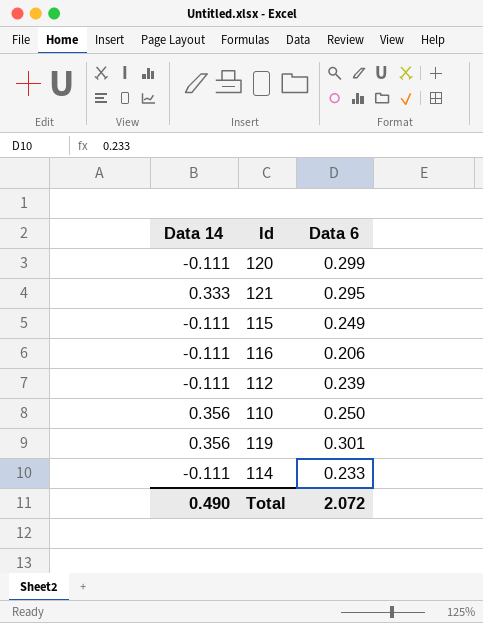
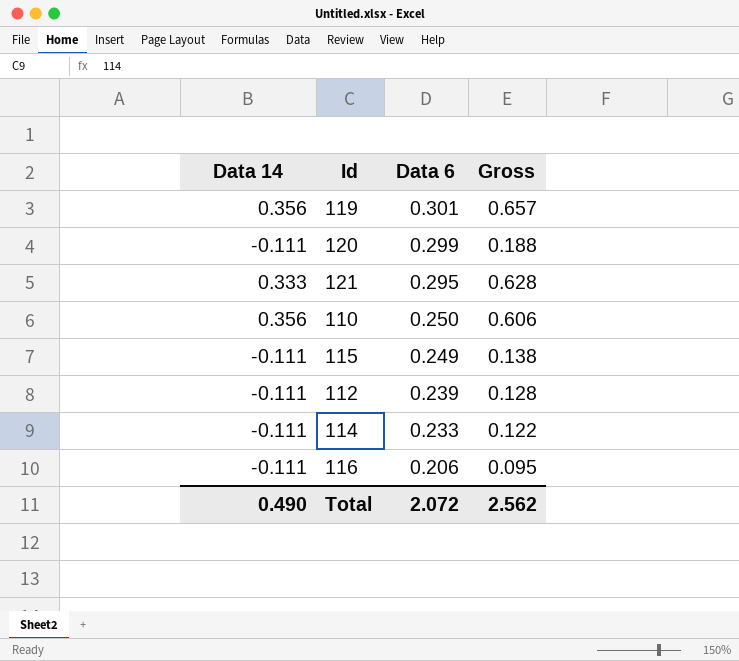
row order: none -> Data 6 descending
column Gross | formula: none -> [Data 14] + [Data 6]

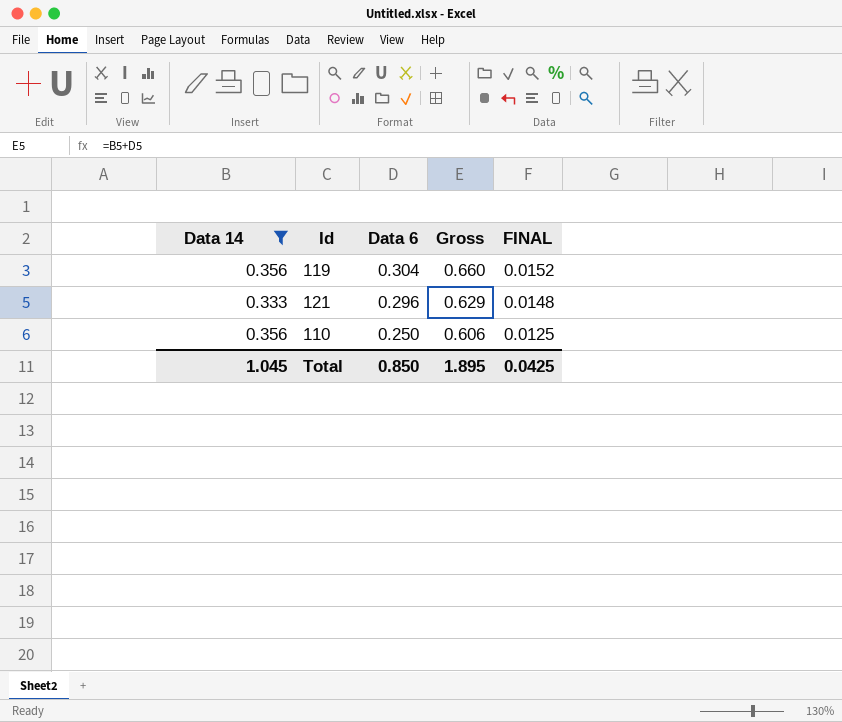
filter: none -> Data 14 != -0.111
column FINAL | formula: none -> [Data 6] * 0.05
119 | Data 6: 0.301 -> 0.304
119 | Gross: 0.657 -> 0.660
121 | Data 6: 0.295 -> 0.296
121 | Gross: 0.628 -> 0.629
Total | Data 14: 0.490 -> 1.045
Total | Data 6: 2.072 -> 0.850
Total | Gross: 2.562 -> 1.895

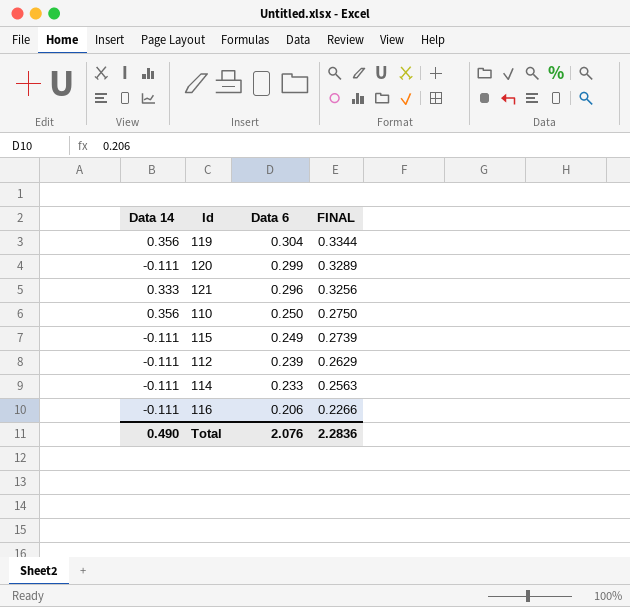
filter: Data 14 != -0.111 -> none
column Gross | formula: [Data 14] + [Data 6] -> none
column FINAL | formula: [Data 6] * 0.05 -> [Data 6] * 1.1
Total | Data 14: 1.045 -> 0.490
Total | Data 6: 0.850 -> 2.076
Total | FINAL: 0.0425 -> 2.2836

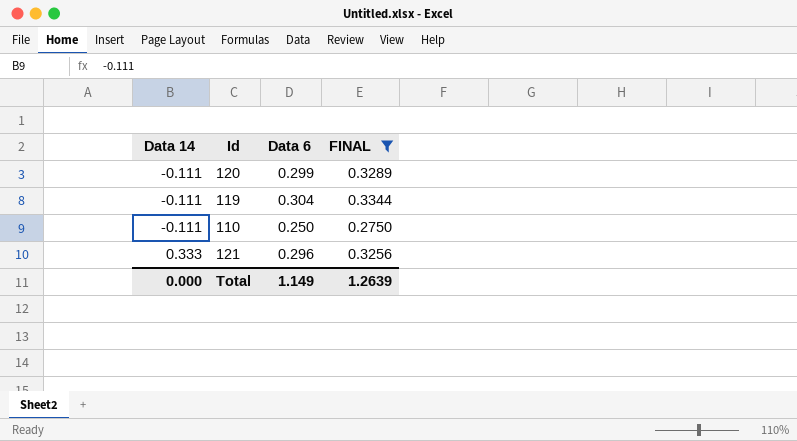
filter: none -> FINAL >= 0.2750
row order: Data 6 descending -> Data 14 ascending
119 | Data 14: 0.356 -> -0.111
110 | Data 14: 0.356 -> -0.111
Total | Data 14: 0.490 -> 0.000
Total | Data 6: 2.076 -> 1.149
Total | FINAL: 2.2836 -> 1.2639

